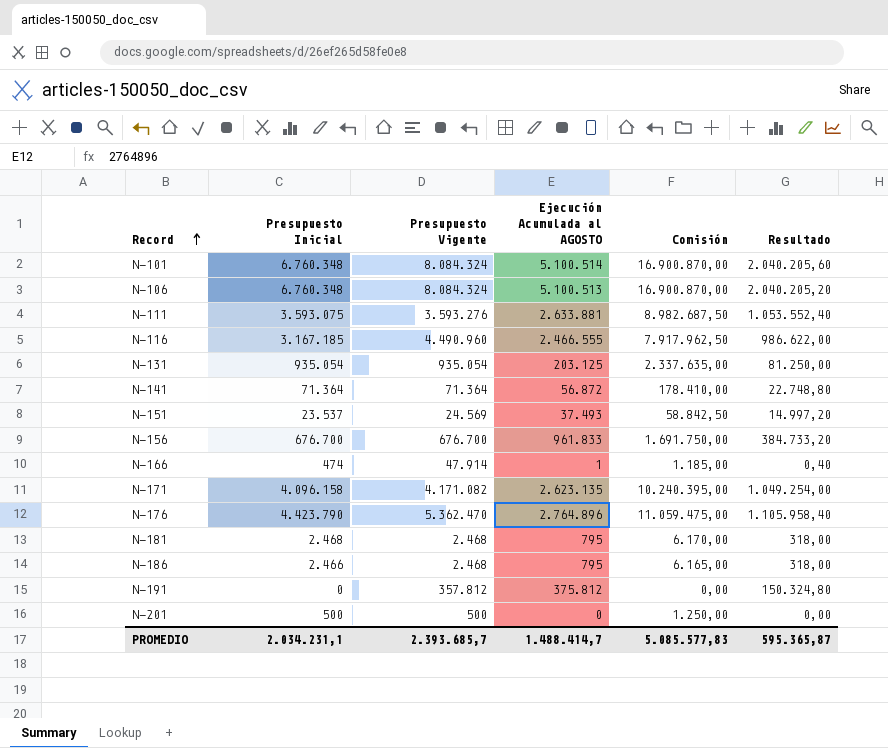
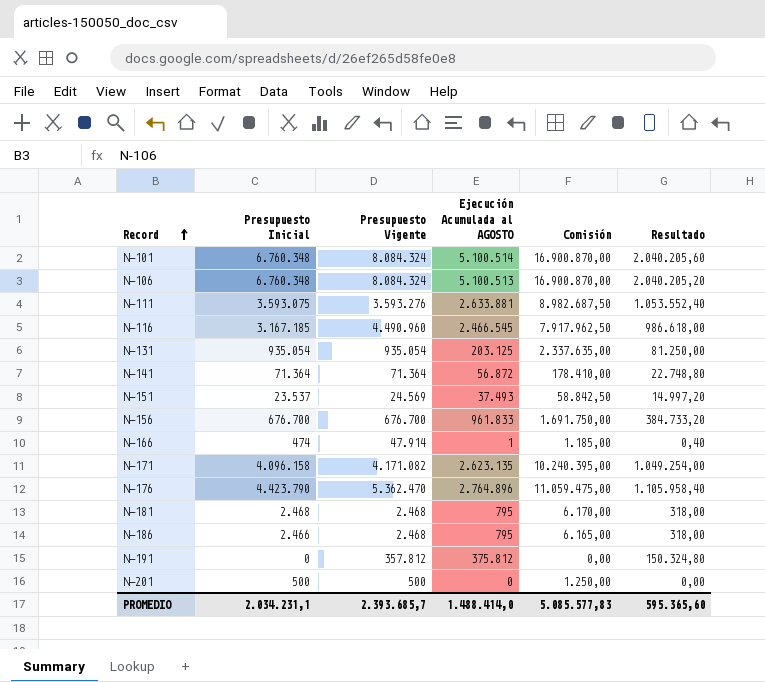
N-116 | Ejecución Acumulada al AGOSTO: 2.466.555 -> 2.466.545
N-116 | Resultado: 986.622,00 -> 986.618,00
PROMEDIO | Ejecución Acumulada al AGOSTO: 1.488.414,7 -> 1.488.414,0
PROMEDIO | Resultado: 595.365,87 -> 595.365,60

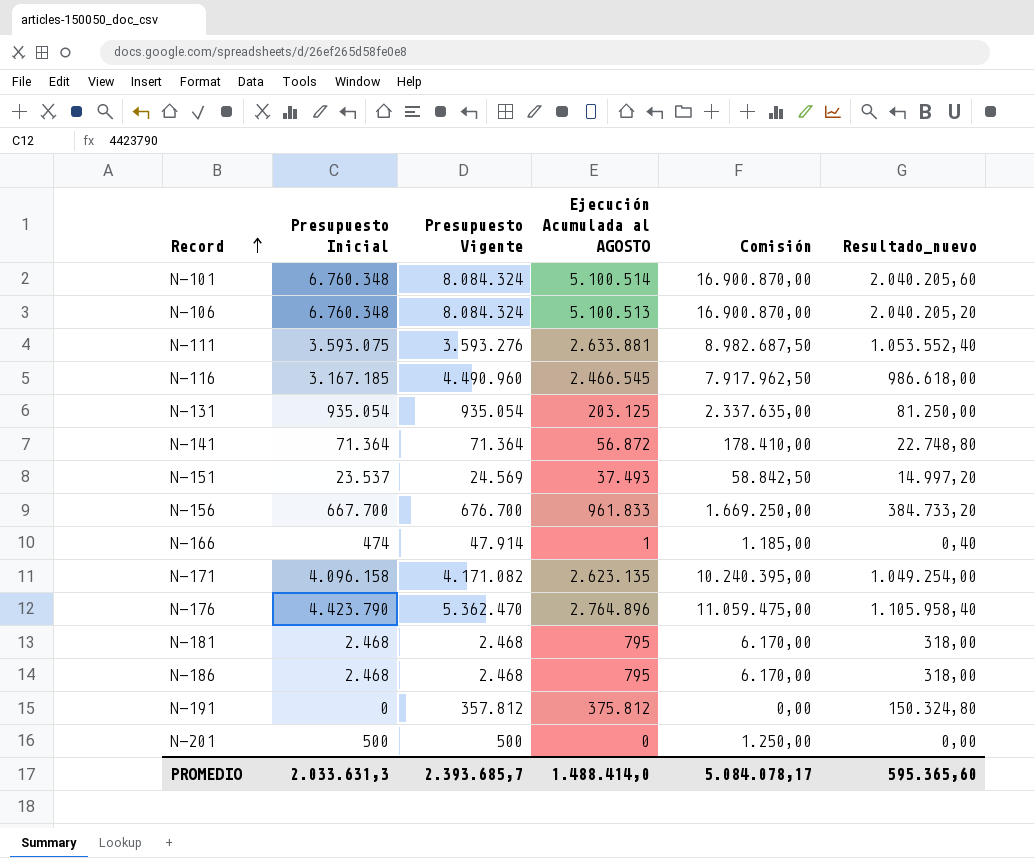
column name: Resultado -> Resultado_nuevo
N-156 | Presupuesto Inicial: 676.700 -> 667.700
N-156 | Comisión: 1.691.750,00 -> 1.669.250,00
N-186 | Presupuesto Inicial: 2.466 -> 2.468
N-186 | Comisión: 6.165,00 -> 6.170,00
PROMEDIO | Presupuesto Inicial: 2.034.231,1 -> 2.033.631,3
PROMEDIO | Comisión: 5.085.577,83 -> 5.084.078,17

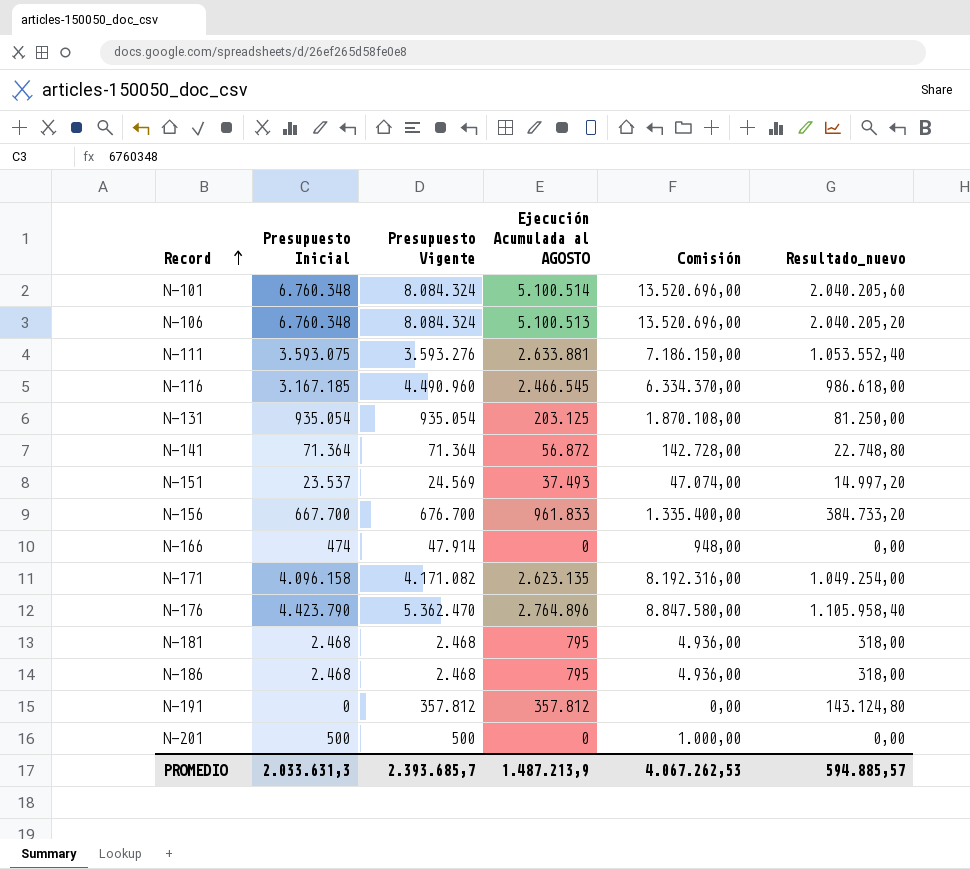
column Comisión | formula: [Presupuesto Inicial] * 2,5 -> [Presupuesto Inicial] * 2
N-166 | Ejecución Acumulada al AGOSTO: 1 -> 0
N-166 | Resultado_nuevo: 0,40 -> 0,00
N-191 | Ejecución Acumulada al AGOSTO: 375.812 -> 357.812
N-191 | Resultado_nuevo: 150.324,80 -> 143.124,80
PROMEDIO | Ejecución Acumulada al AGOSTO: 1.488.414,0 -> 1.487.213,9
PROMEDIO | Comisión: 5.084.078,17 -> 4.067.262,53
PROMEDIO | Resultado_nuevo: 595.365,60 -> 594.885,57

